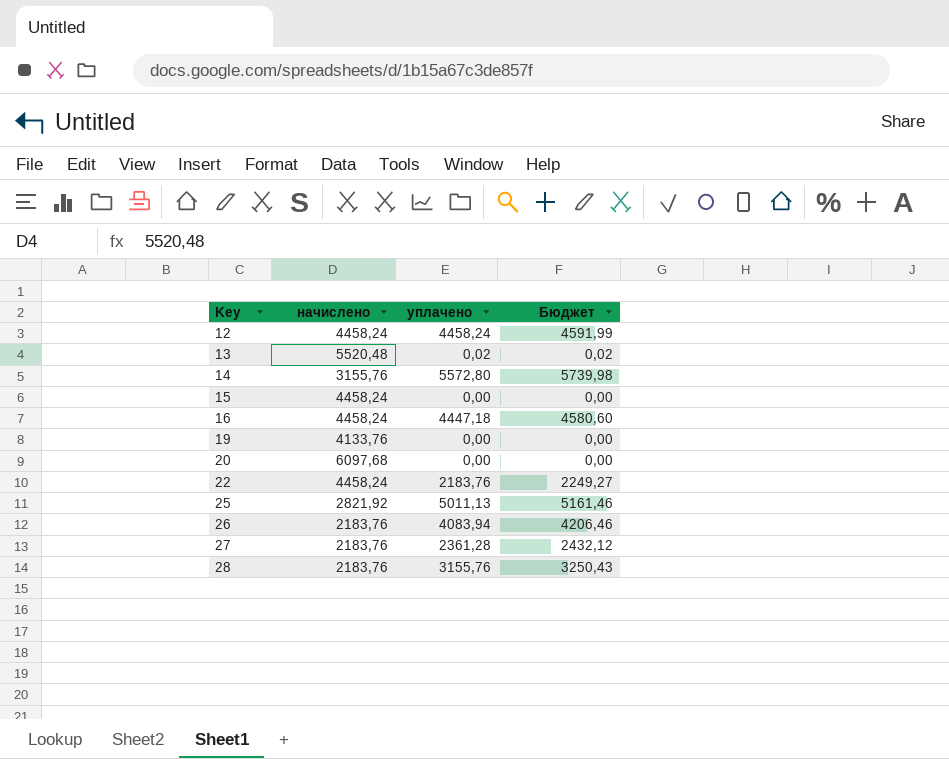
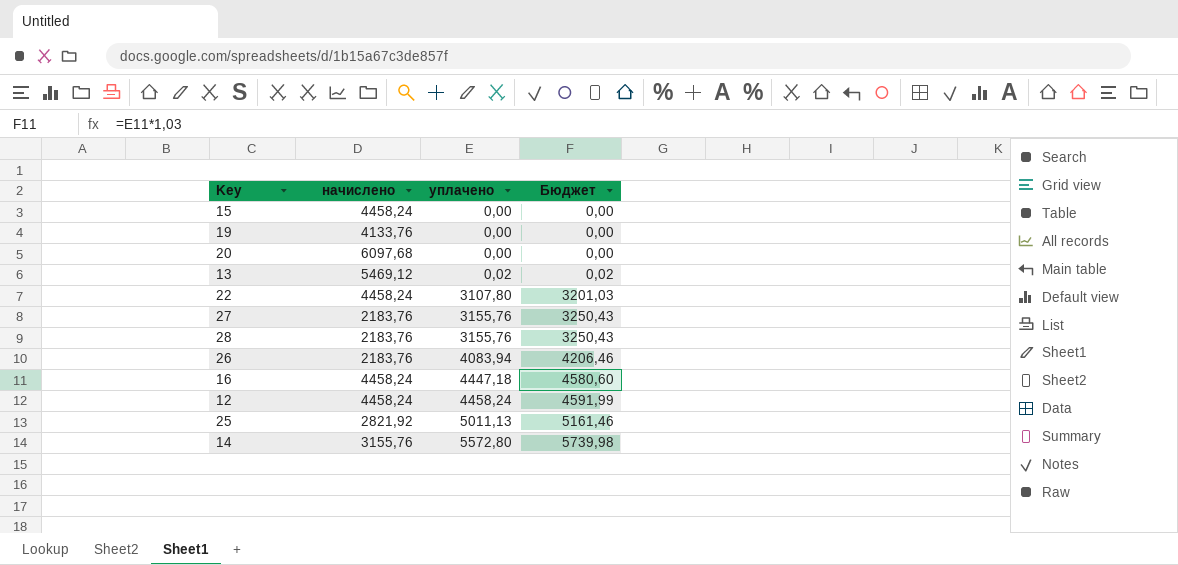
row order: Key ascending -> уплачено ascending
13 | начислено: 5520,48 -> 5469,12
22 | уплачено: 2183,76 -> 3107,80
22 | Бюджет: 2249,27 -> 3201,03
27 | уплачено: 2361,28 -> 3155,76
27 | Бюджет: 2432,12 -> 3250,43

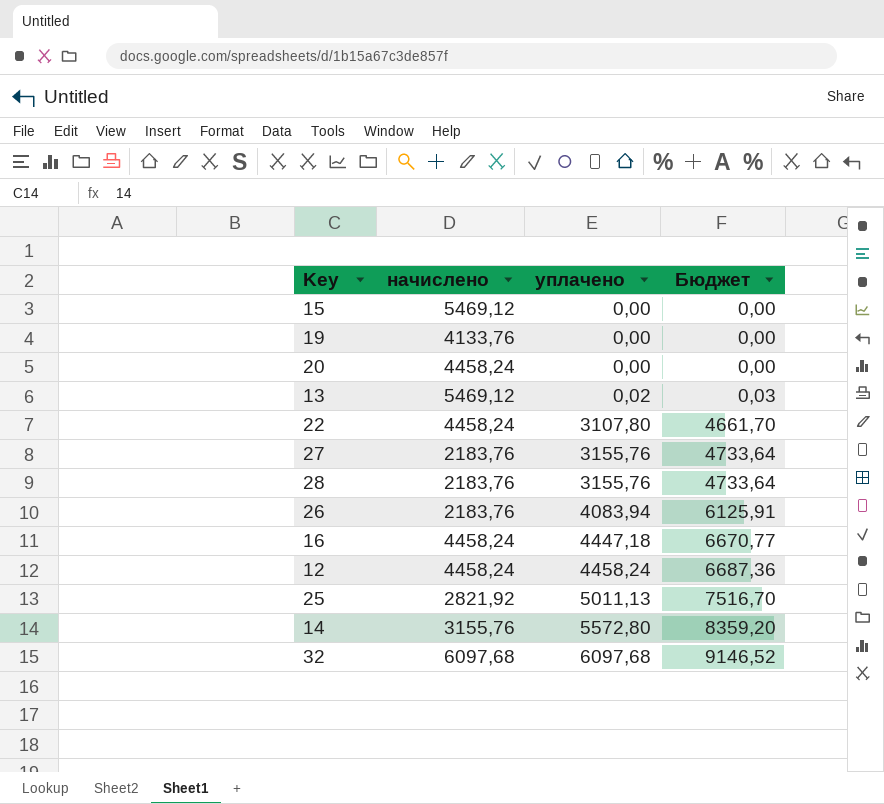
column Бюджет | formula: [уплачено] * 1,03 -> [уплачено] * 1,5
15 | начислено: 4458,24 -> 5469,12
20 | начислено: 6097,68 -> 4458,24
row 32: none -> 6097,68 | 6097,68 | 9146,52

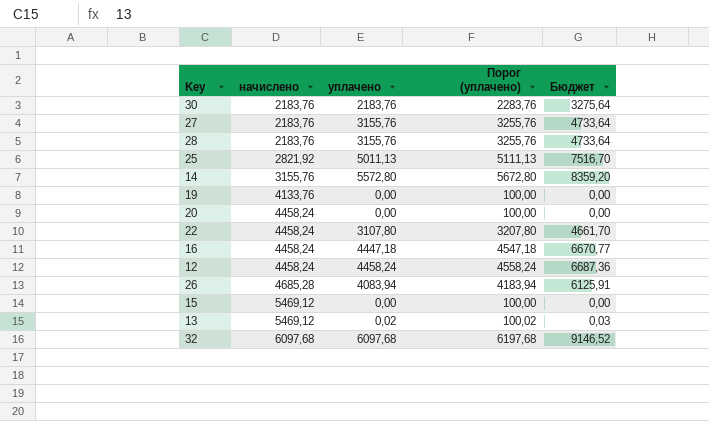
row order: уплачено ascending -> начислено ascending
column Порог (уплачено) | formula: none -> [уплачено] + 100
row 30: none -> 2183,76 | 2183,76 | 2283,76 | 3275,64
26 | начислено: 2183,76 -> 4685,28

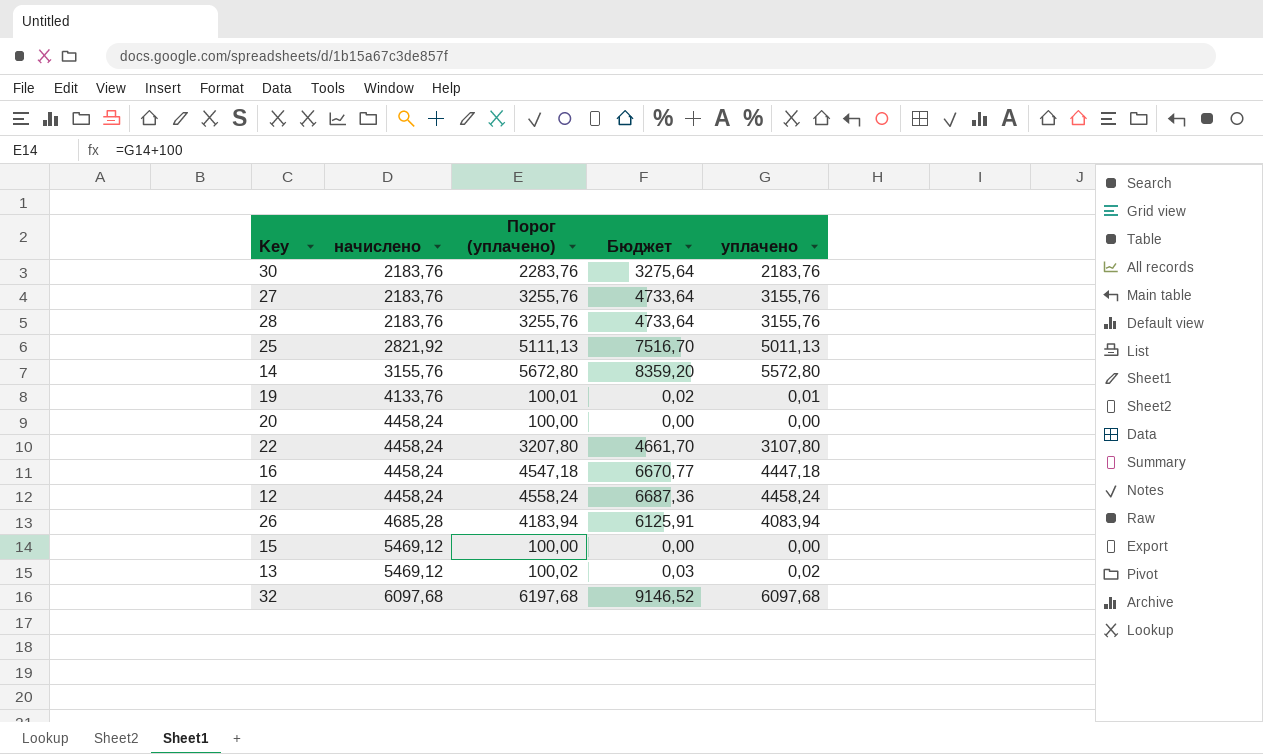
column уплачено | position: 3 -> 5
19 | Порог (уплачено): 100,00 -> 100,01
19 | Бюджет: 0,00 -> 0,02
19 | уплачено: 0,00 -> 0,01

